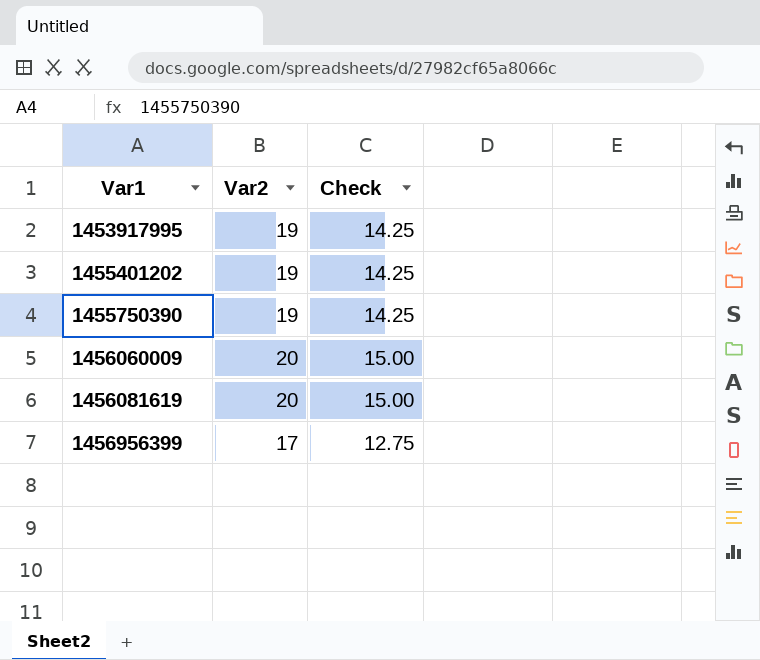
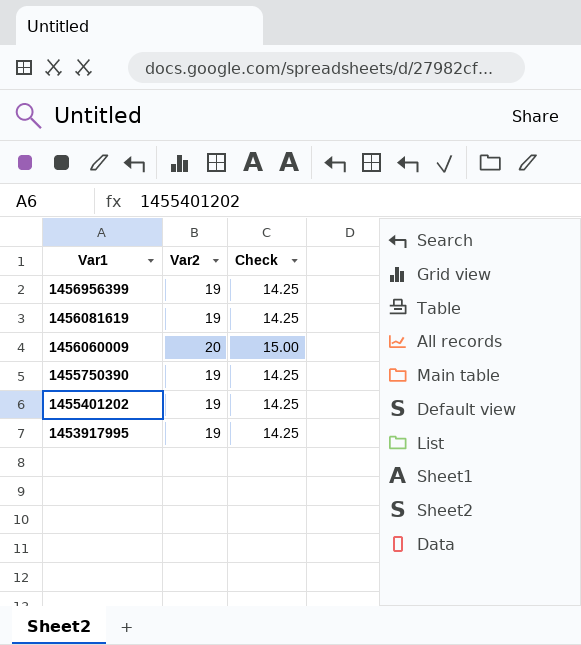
row order: Var1 ascending -> Var1 descending
1456956399 | Var2: 17 -> 19
1456956399 | Check: 12.75 -> 14.25
1456081619 | Var2: 20 -> 19
1456081619 | Check: 15.00 -> 14.25

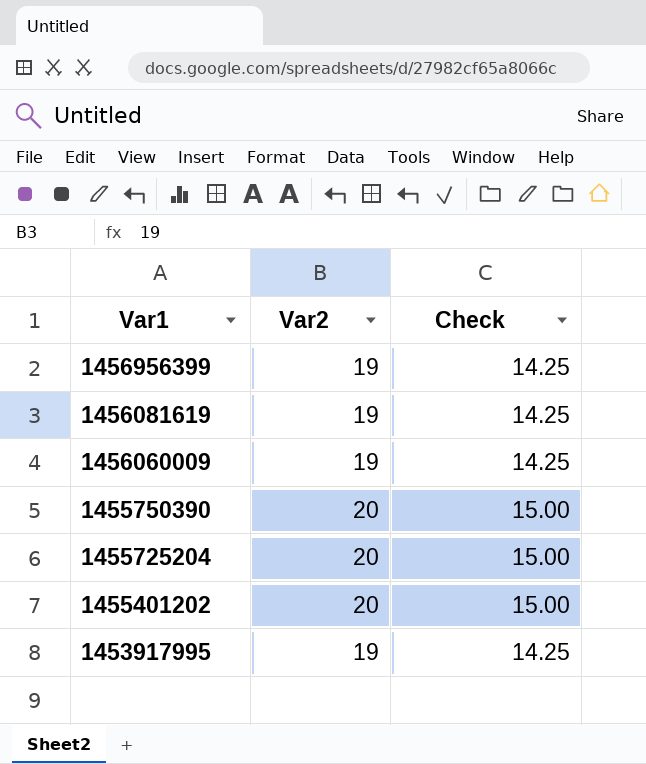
1456060009 | Var2: 20 -> 19
1456060009 | Check: 15.00 -> 14.25
1455750390 | Var2: 19 -> 20
1455750390 | Check: 14.25 -> 15.00
row 1455725204: none -> 20 | 15.00
1455401202 | Var2: 19 -> 20
1455401202 | Check: 14.25 -> 15.00

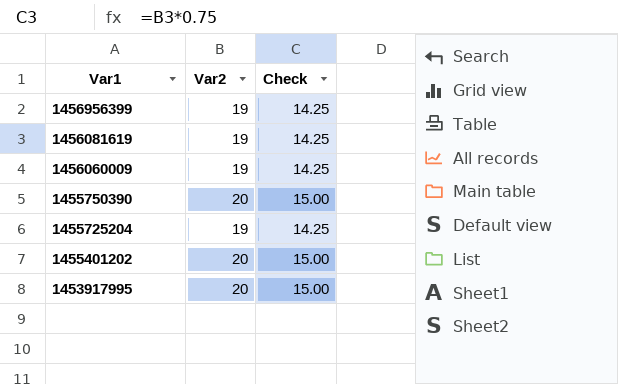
1455725204 | Var2: 20 -> 19
1455725204 | Check: 15.00 -> 14.25
1453917995 | Var2: 19 -> 20
1453917995 | Check: 14.25 -> 15.00

